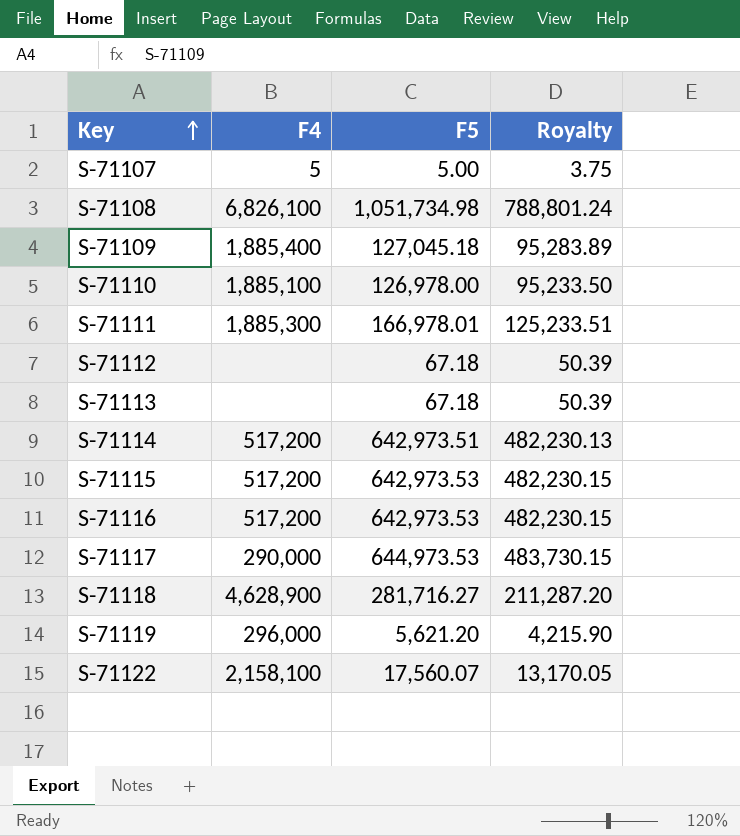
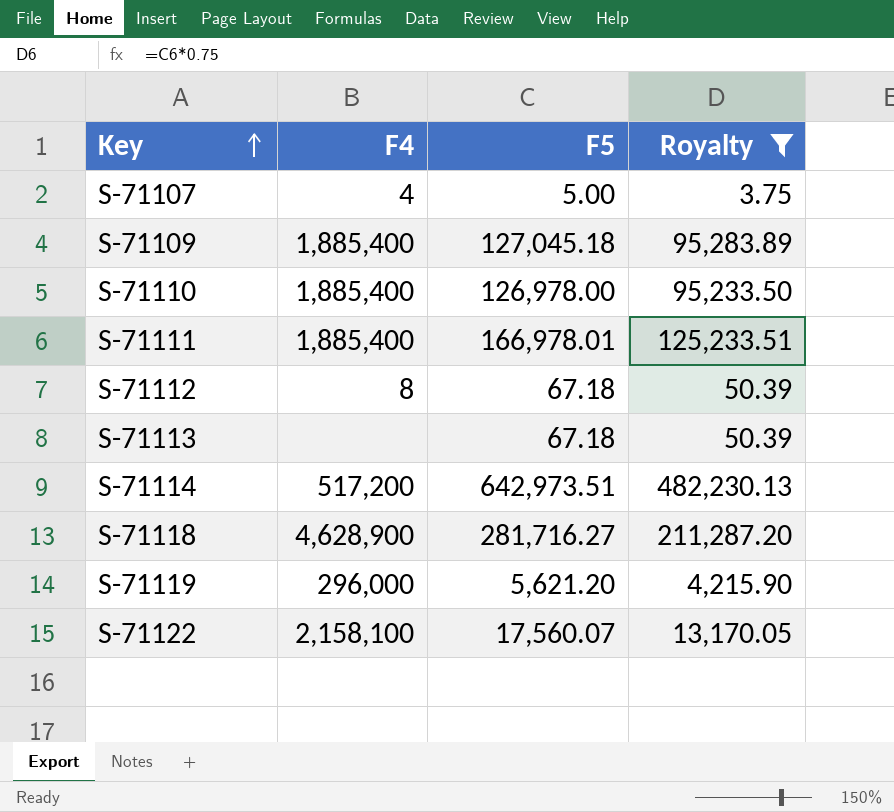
filter: none -> Royalty <= 482,230.13
S-71107 | F4: 5 -> 4
S-71110 | F4: 1,885,100 -> 1,885,400
S-71111 | F4: 1,885,300 -> 1,885,400
S-71112 | F4: none -> 8

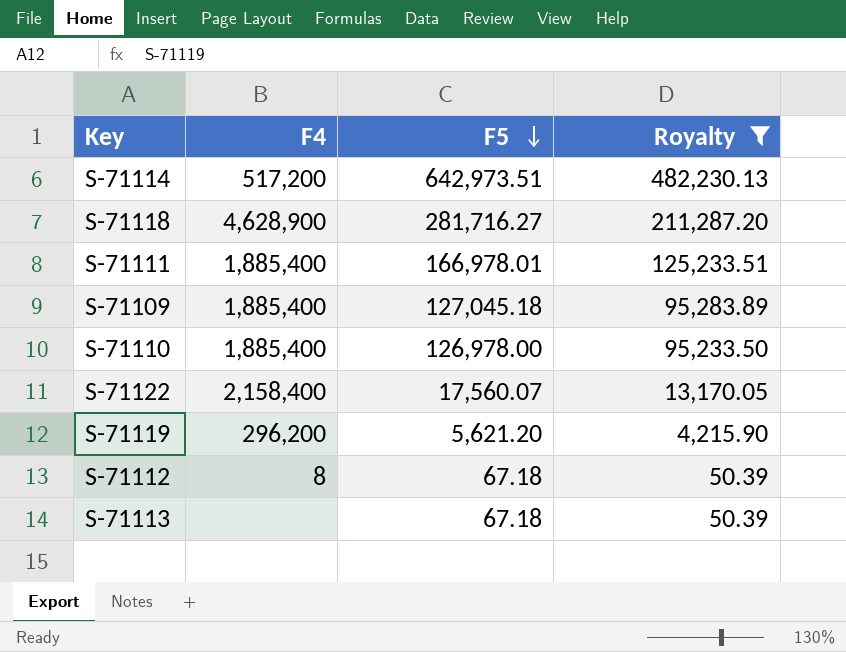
row order: Key ascending -> F5 descending
row S-71107: 4 | 5.00 | 3.75 -> none
S-71122 | F4: 2,158,100 -> 2,158,400
S-71119 | F4: 296,000 -> 296,200

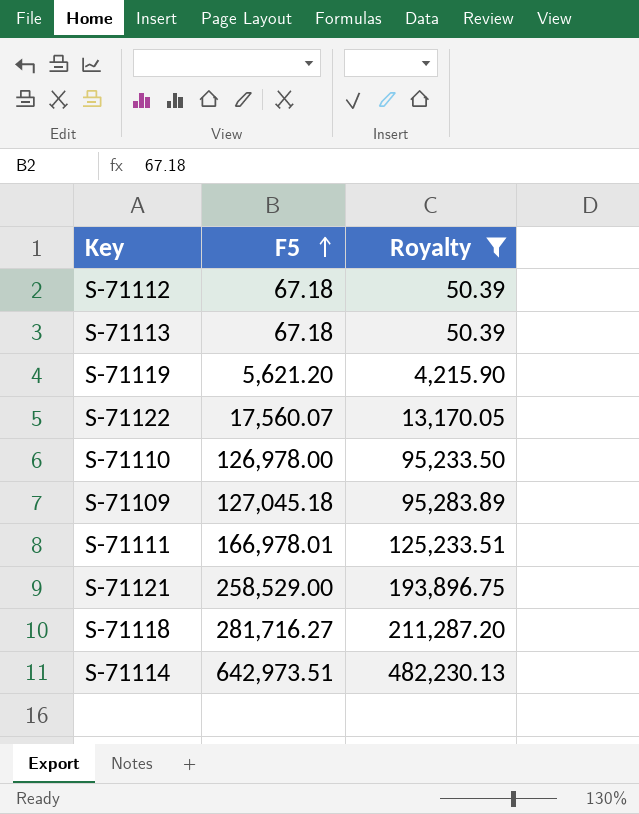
row order: F5 descending -> F5 ascending
column F4 | position: 2 -> none
row S-71121: none -> 258,529.00 | 193,896.75

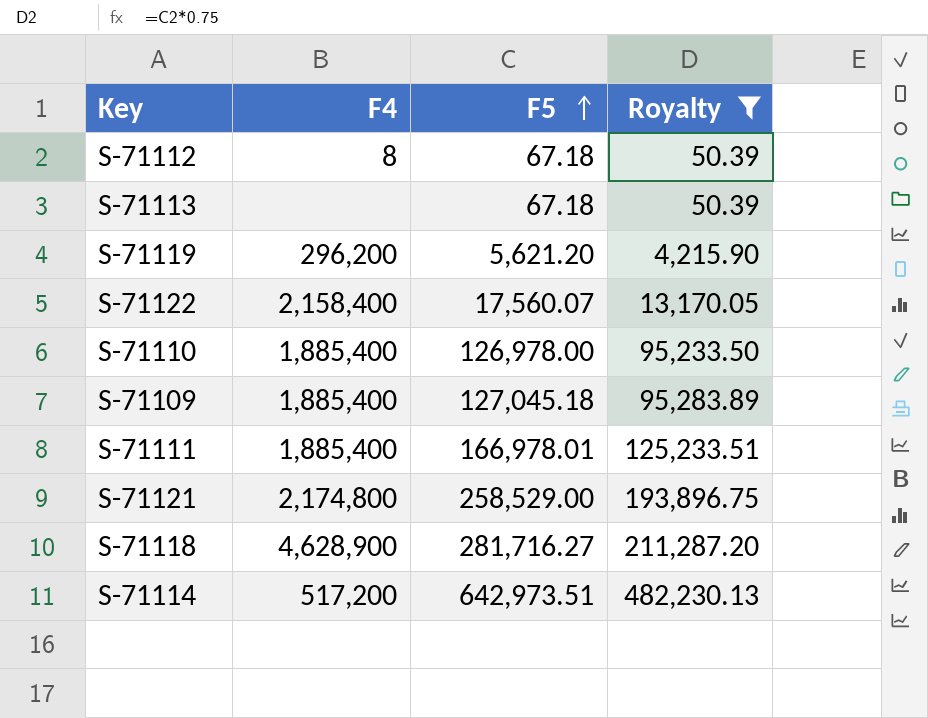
column F4 | position: none -> 2

